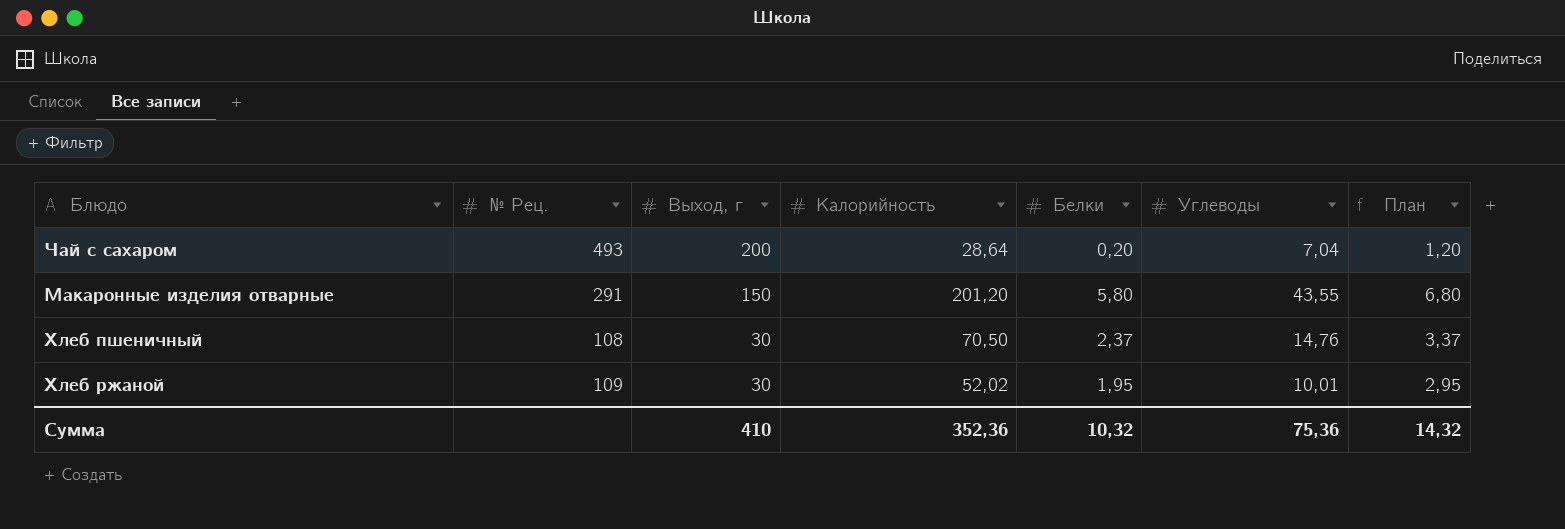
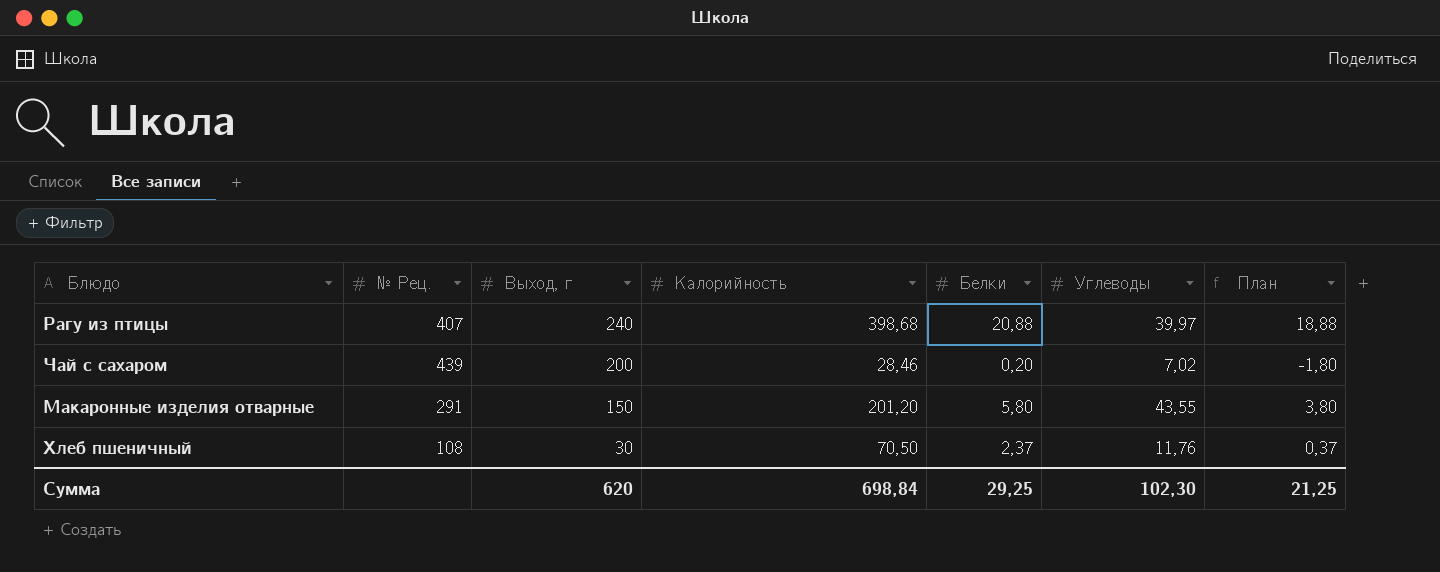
column План | formula: [Белки] + 1 -> [Белки] - 2
row Хлеб ржаной: 109 | 30 | 52,02 | 1,95 | 10,01 | 2,95 -> none
row Рагу из птицы: none -> 407 | 240 | 398,68 | 20,88 | 39,97 | 18,88
Чай с сахаром | № Рец.: 493 -> 439
Чай с сахаром | Калорийность: 28,64 -> 28,46
Чай с сахаром | Углеводы: 7,04 -> 7,02
Хлеб пшеничный | Углеводы: 14,76 -> 11,76
Сумма | Выход, г: 410 -> 620
Сумма | Калорийность: 352,36 -> 698,84
Сумма | Белки: 10,32 -> 29,25
Сумма | Углеводы: 75,36 -> 102,30
Сумма | План: 14,32 -> 21,25

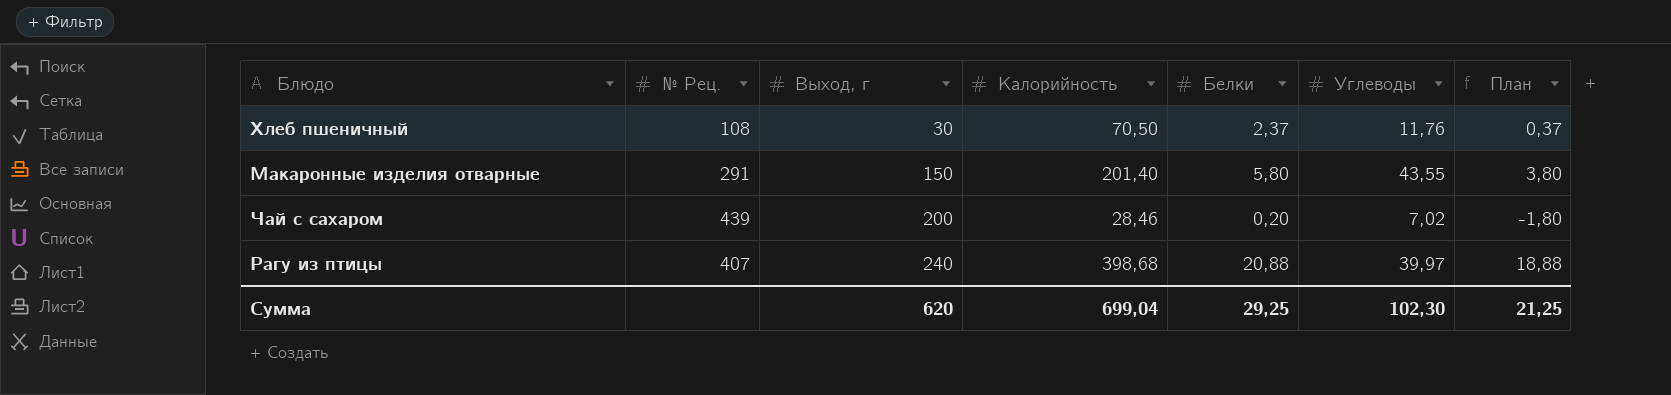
row order: Выход, г descending -> Выход, г ascending
Макаронные изделия отварные | Калорийность: 201,20 -> 201,40
Сумма | Калорийность: 698,84 -> 699,04

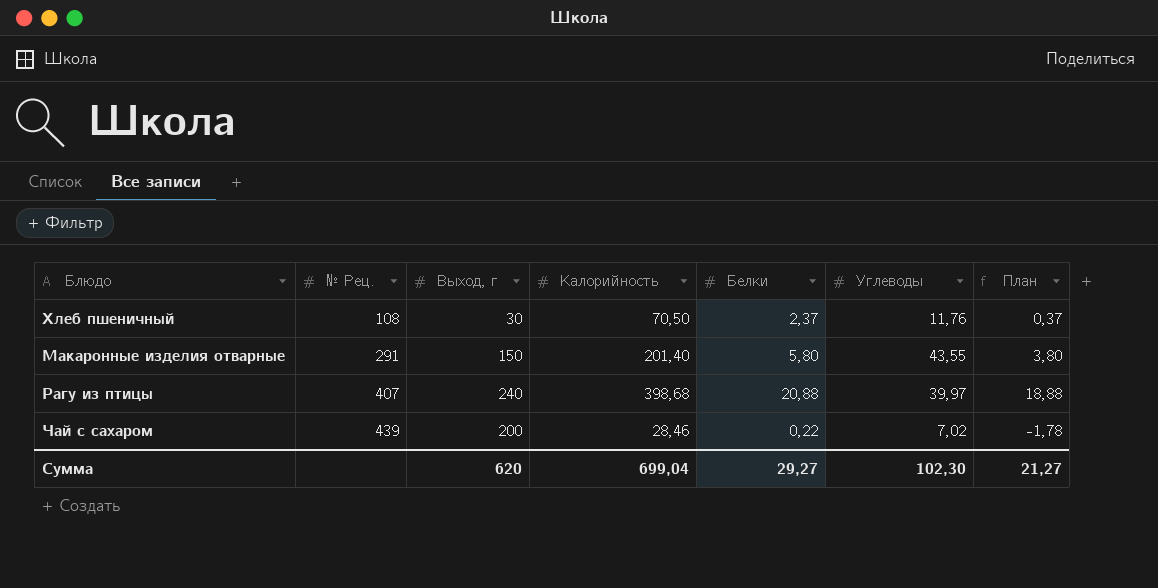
row order: Выход, г ascending -> № Рец. ascending
Чай с сахаром | Белки: 0,20 -> 0,22
Чай с сахаром | План: -1,80 -> -1,78
Сумма | Белки: 29,25 -> 29,27
Сумма | План: 21,25 -> 21,27

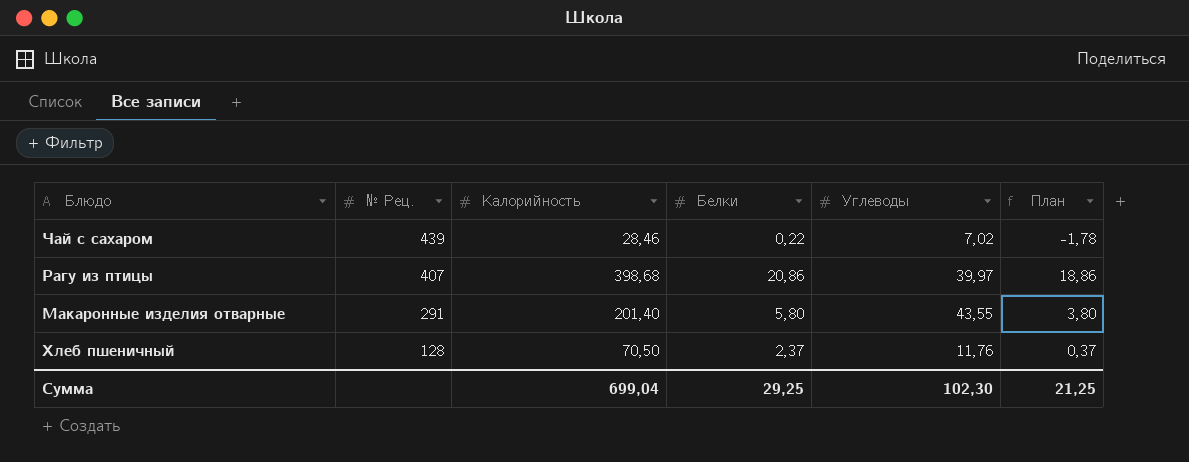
row order: № Рец. ascending -> № Рец. descending
column Выход, г | position: 3 -> none
Рагу из птицы | Белки: 20,88 -> 20,86
Рагу из птицы | План: 18,88 -> 18,86
Хлеб пшеничный | № Рец.: 108 -> 128
Сумма | Белки: 29,27 -> 29,25
Сумма | План: 21,27 -> 21,25

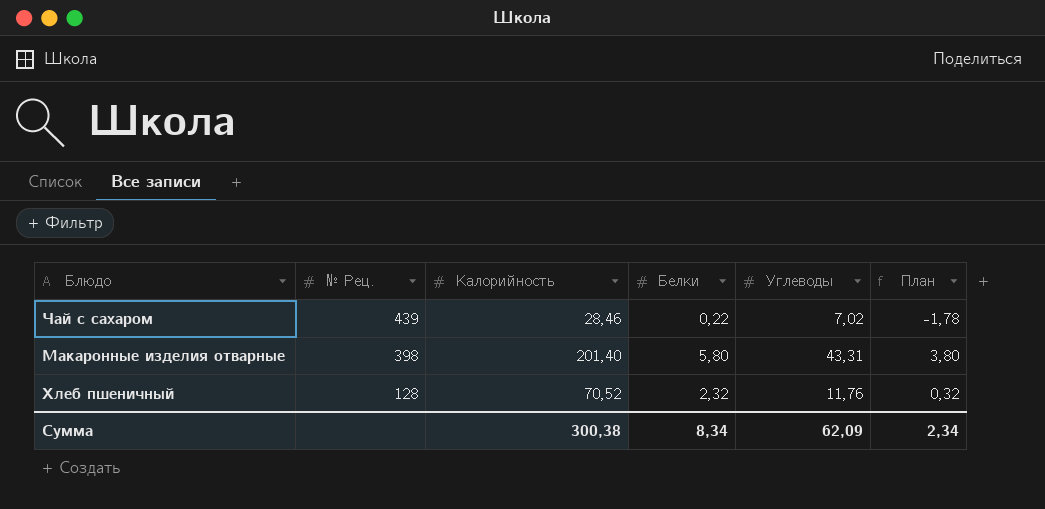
row Рагу из птицы: 407 | 398,68 | 20,86 | 39,97 | 18,86 -> none
Макаронные изделия отварные | № Рец.: 291 -> 398
Макаронные изделия отварные | Углеводы: 43,55 -> 43,31
Хлеб пшеничный | Калорийность: 70,50 -> 70,52
Хлеб пшеничный | Белки: 2,37 -> 2,32
Хлеб пшеничный | План: 0,37 -> 0,32
Сумма | Калорийность: 699,04 -> 300,38
Сумма | Белки: 29,25 -> 8,34
Сумма | Углеводы: 102,30 -> 62,09
Сумма | План: 21,25 -> 2,34

